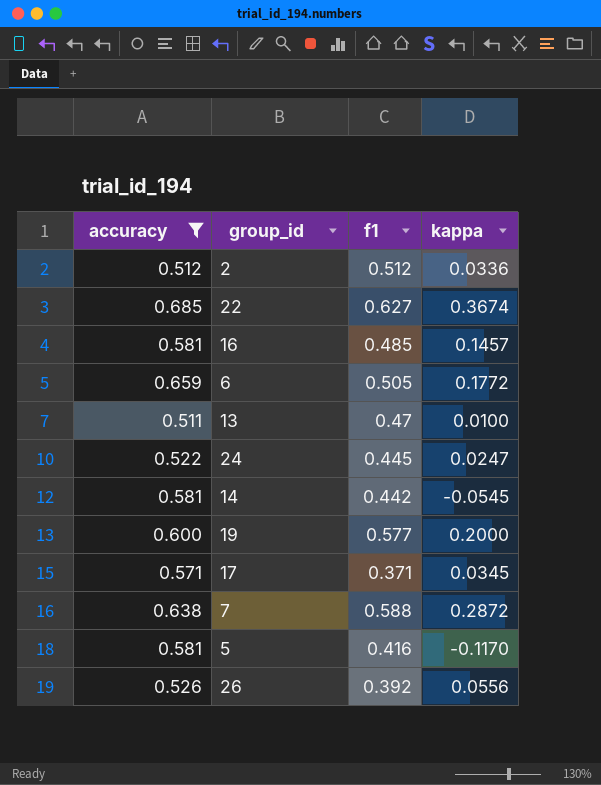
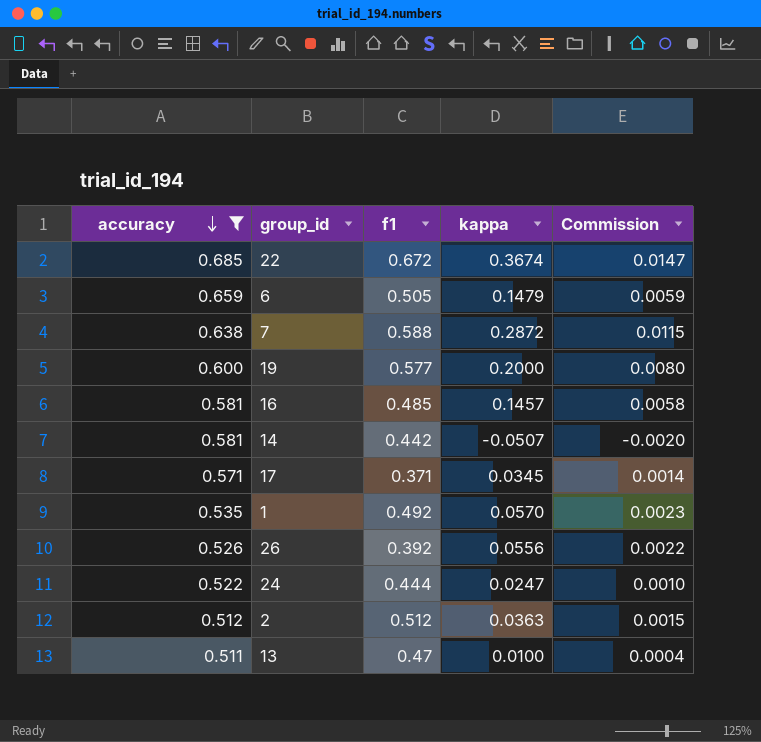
row order: none -> accuracy descending
column Commission | formula: none -> [kappa] * 0.04
row 5: 0.581 | 0.416 | -0.1170 -> none
22 | f1: 0.627 -> 0.672
6 | kappa: 0.1772 -> 0.1479
14 | kappa: -0.0545 -> -0.0507
row 1: none -> 0.535 | 0.492 | 0.0570 | 0.0023
24 | f1: 0.445 -> 0.444
2 | kappa: 0.0336 -> 0.0363

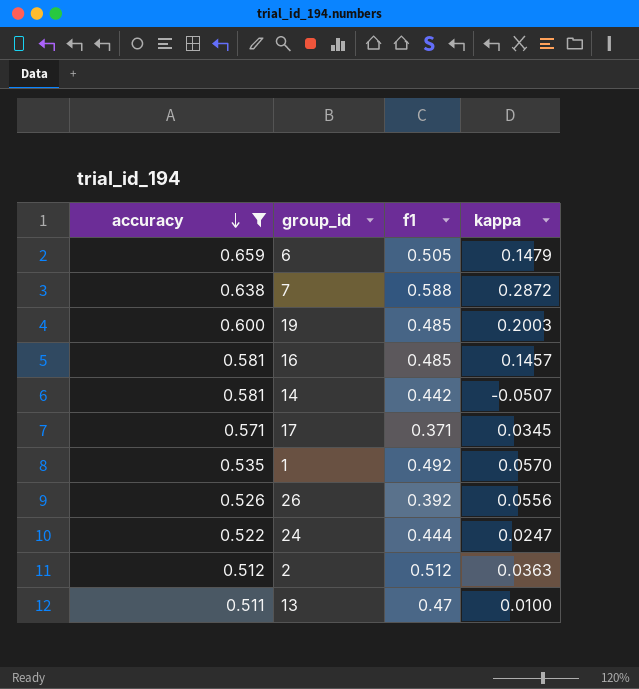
column Commission | formula: [kappa] * 0.04 -> none
row 22: 0.685 | 0.672 | 0.3674 | 0.0147 -> none
19 | f1: 0.577 -> 0.485
19 | kappa: 0.2000 -> 0.2003

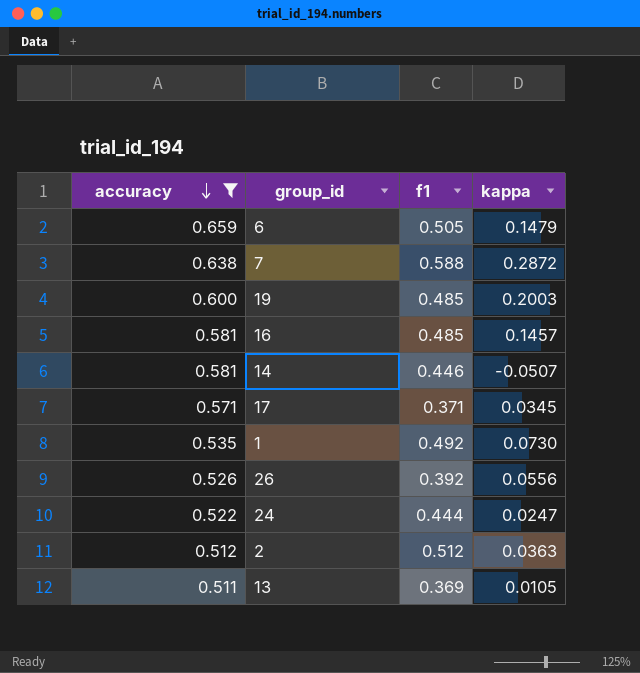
14 | f1: 0.442 -> 0.446
1 | kappa: 0.0570 -> 0.0730
13 | f1: 0.47 -> 0.369
13 | kappa: 0.0100 -> 0.0105

